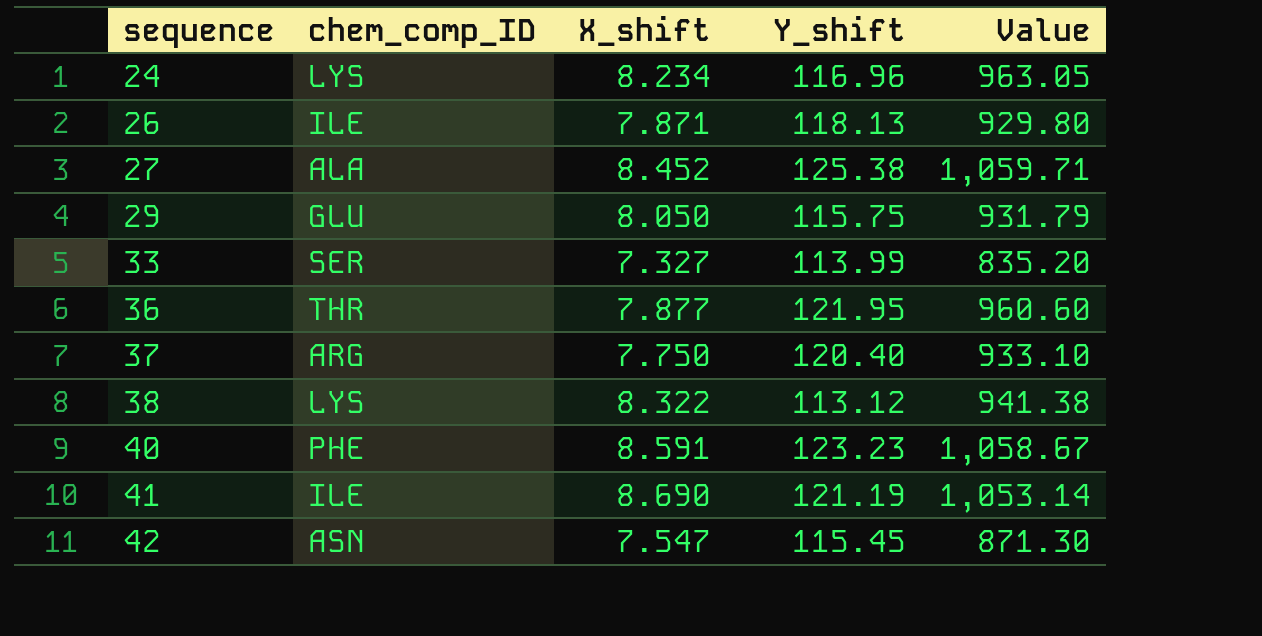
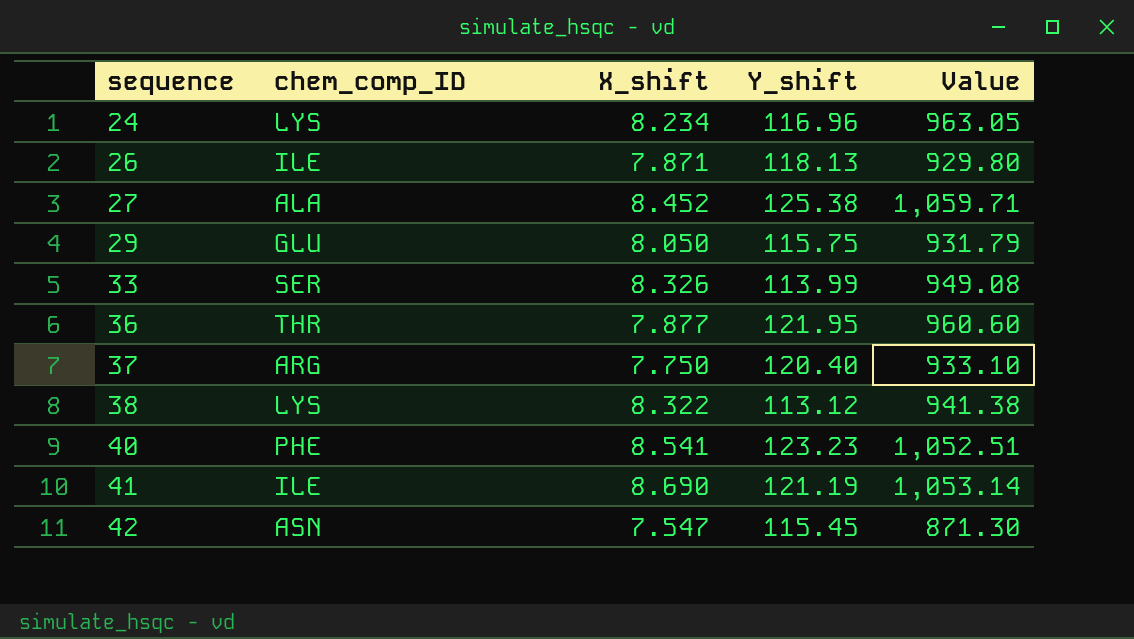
33 | X_shift: 7.327 -> 8.326
33 | Value: 835.20 -> 949.08
40 | X_shift: 8.591 -> 8.541
40 | Value: 1,058.67 -> 1,052.51

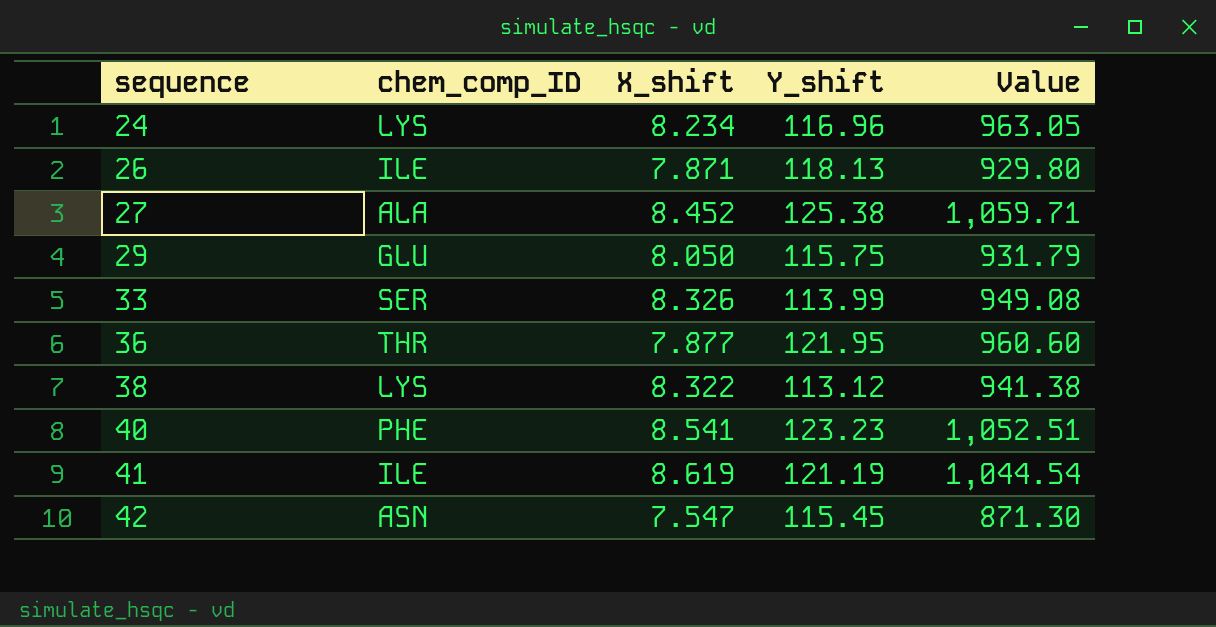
row 37: ARG | 7.750 | 120.40 | 933.10 -> none
41 | X_shift: 8.690 -> 8.619
41 | Value: 1,053.14 -> 1,044.54

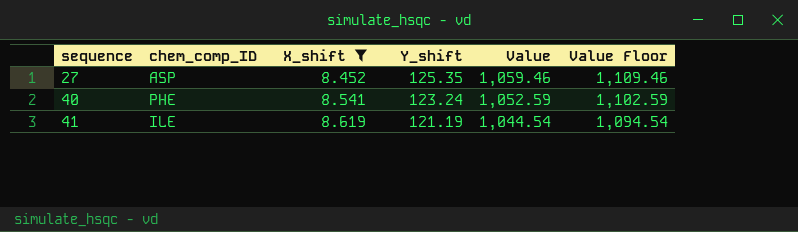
filter: none -> X_shift >= 8.452
column Value Floor | formula: none -> [Value] + 50
27 | chem_comp_ID: ALA -> ASP
27 | Y_shift: 125.38 -> 125.35
27 | Value: 1,059.71 -> 1,059.46
40 | Y_shift: 123.23 -> 123.24
40 | Value: 1,052.51 -> 1,052.59

